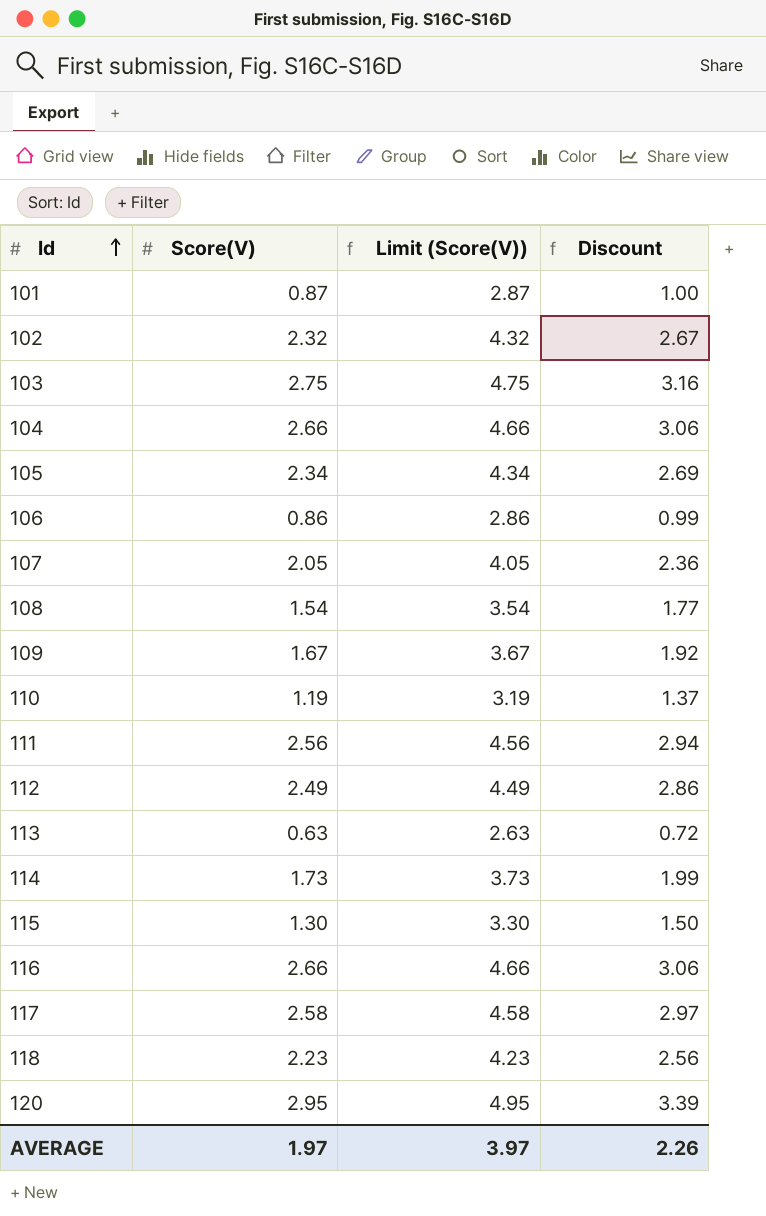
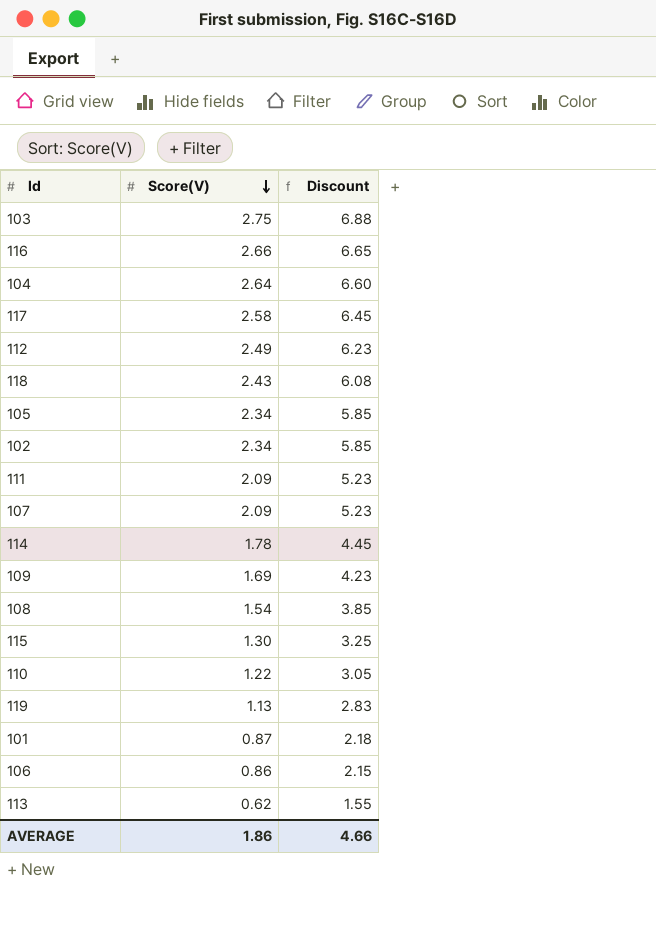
row order: Id ascending -> Score(V) descending
column Limit (Score(V)) | formula: [Score(V)] + 2 -> none
column Discount | formula: [Score(V)] * 1.15 -> [Score(V)] * 2.5
row 120: 2.95 | 4.95 | 3.39 -> none
104 | Score(V): 2.66 -> 2.64
118 | Score(V): 2.23 -> 2.43
102 | Score(V): 2.32 -> 2.34
111 | Score(V): 2.56 -> 2.09
107 | Score(V): 2.05 -> 2.09
114 | Score(V): 1.73 -> 1.78
109 | Score(V): 1.67 -> 1.69
110 | Score(V): 1.19 -> 1.22
row 119: none -> 1.13 | 2.83
113 | Score(V): 0.63 -> 0.62
AVERAGE | Score(V): 1.97 -> 1.86
AVERAGE | Discount: 2.26 -> 4.66

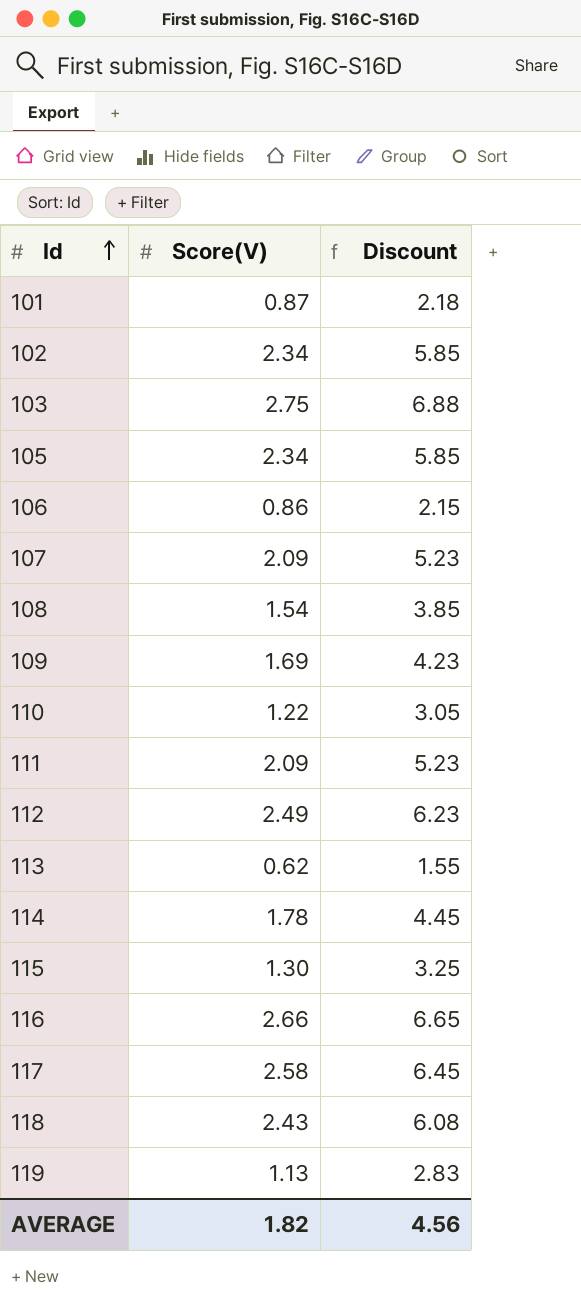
row order: Score(V) descending -> Id ascending
row 104: 2.64 | 6.60 -> none
AVERAGE | Score(V): 1.86 -> 1.82
AVERAGE | Discount: 4.66 -> 4.56

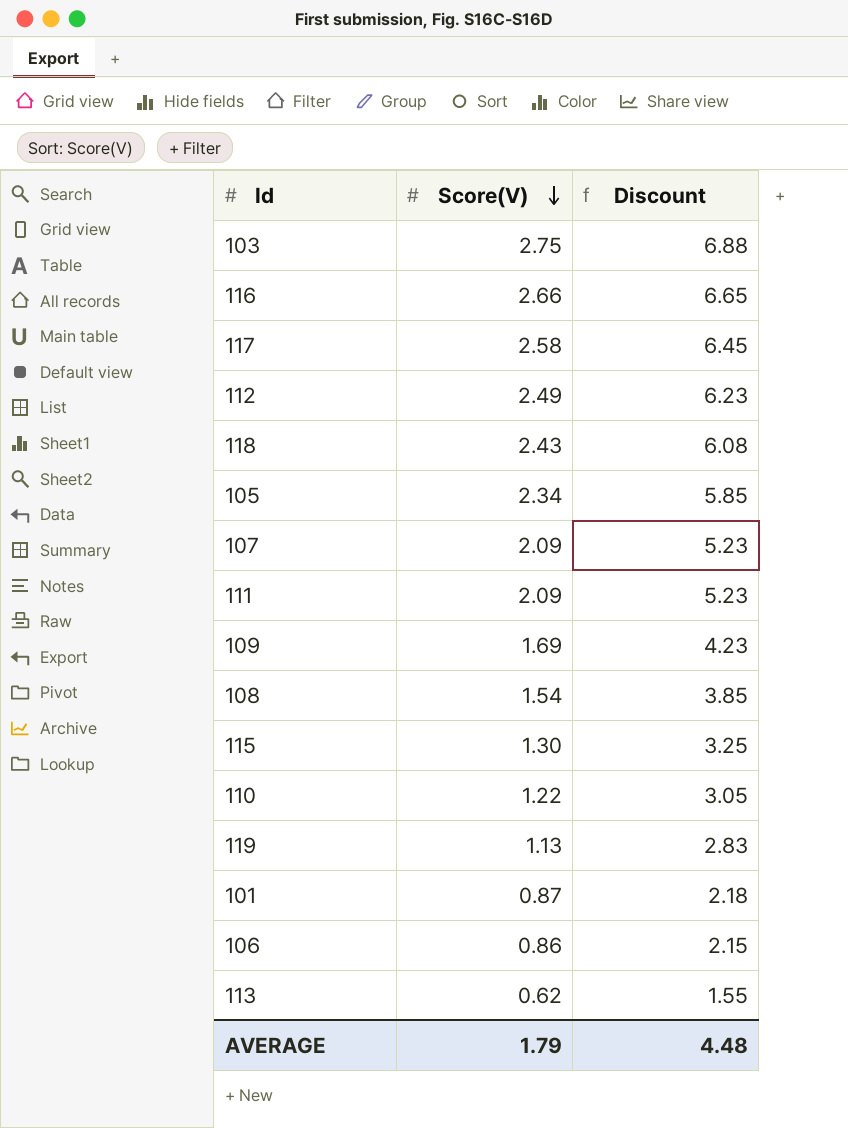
row order: Id ascending -> Score(V) descending
row 102: 2.34 | 5.85 -> none
row 114: 1.78 | 4.45 -> none
AVERAGE | Score(V): 1.82 -> 1.79
AVERAGE | Discount: 4.56 -> 4.48

